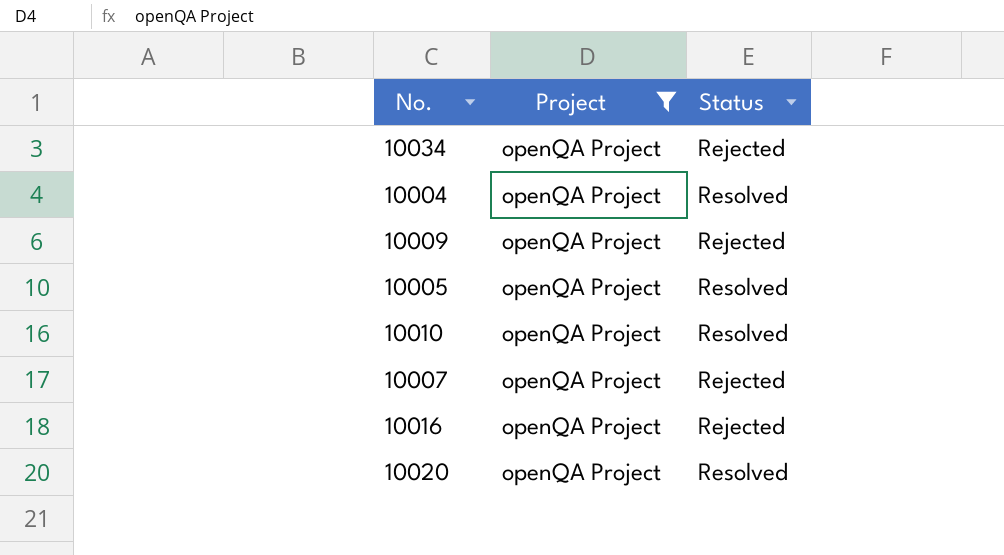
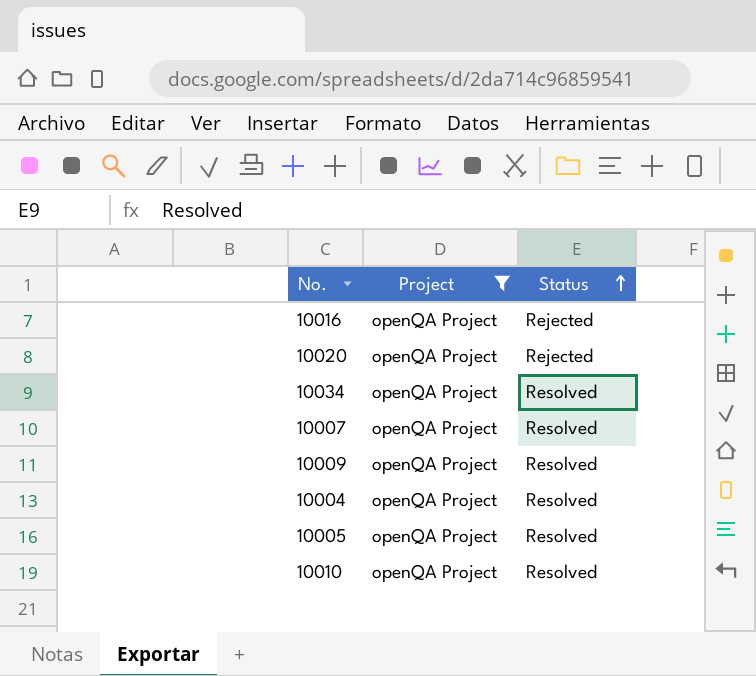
row order: none -> Status ascending
10020 | Status: Resolved -> Rejected
10034 | Status: Rejected -> Resolved
10007 | Status: Rejected -> Resolved
10009 | Status: Rejected -> Resolved

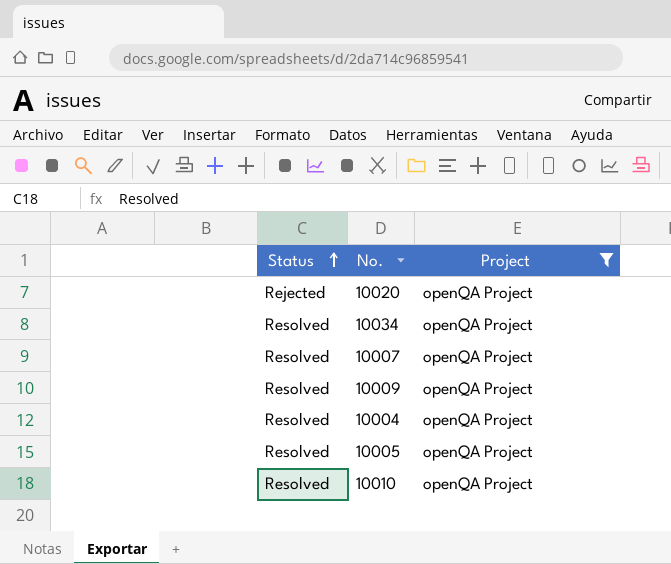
column Status | position: 3 -> 1
row 10016: openQA Project | Rejected -> none

